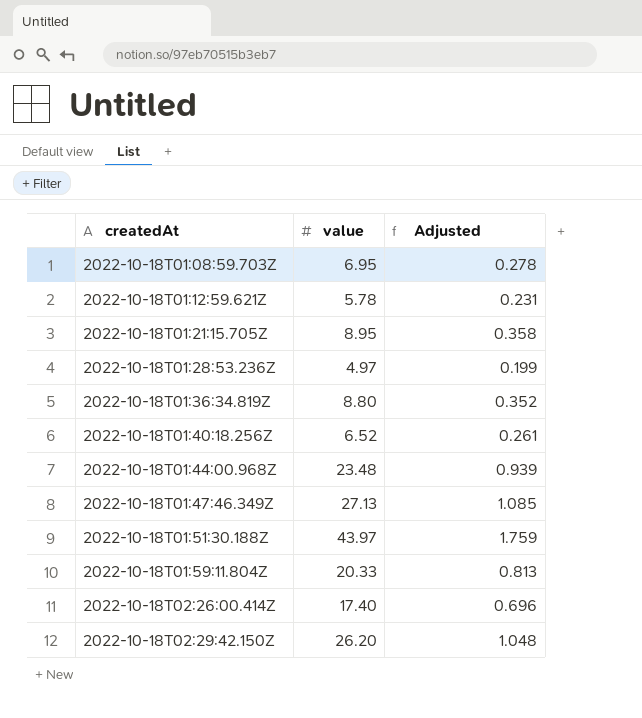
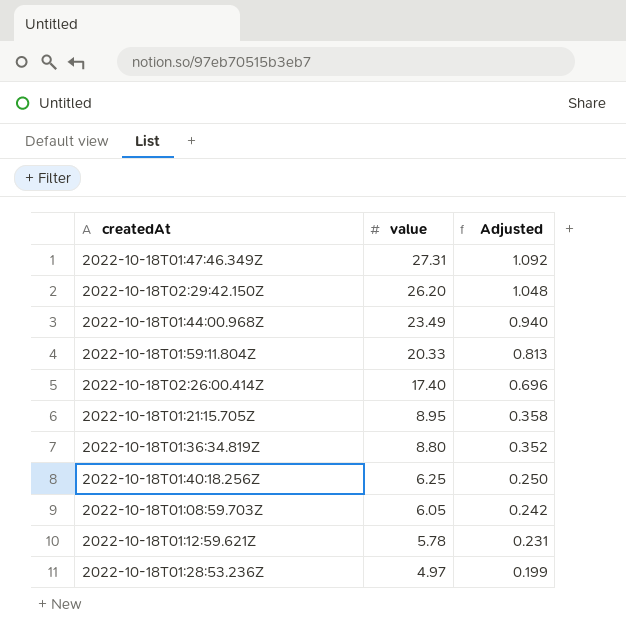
row order: createdAt ascending -> value descending
row 2022-10-18T01:51:30.188Z: 43.97 | 1.759 -> none
2022-10-18T01:47:46.349Z | value: 27.13 -> 27.31
2022-10-18T01:47:46.349Z | Adjusted: 1.085 -> 1.092
2022-10-18T01:44:00.968Z | value: 23.48 -> 23.49
2022-10-18T01:44:00.968Z | Adjusted: 0.939 -> 0.940
2022-10-18T01:40:18.256Z | value: 6.52 -> 6.25
2022-10-18T01:40:18.256Z | Adjusted: 0.261 -> 0.250
2022-10-18T01:08:59.703Z | value: 6.95 -> 6.05
2022-10-18T01:08:59.703Z | Adjusted: 0.278 -> 0.242

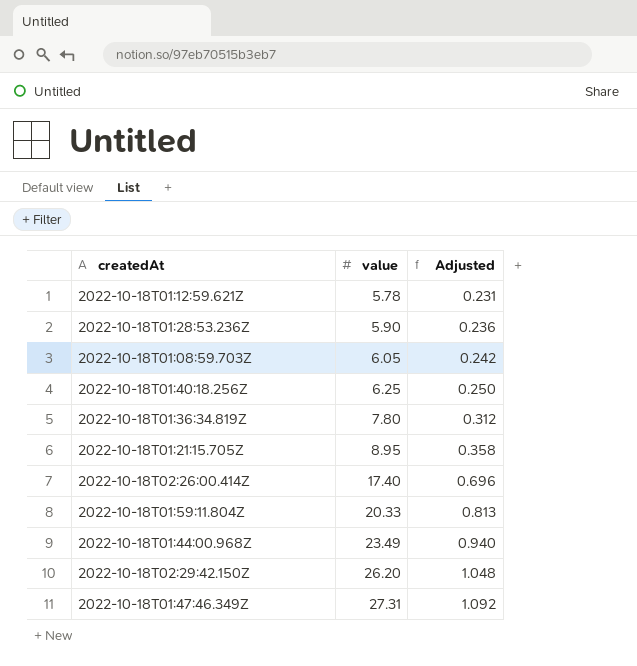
row order: value descending -> value ascending
2022-10-18T01:28:53.236Z | value: 4.97 -> 5.90
2022-10-18T01:28:53.236Z | Adjusted: 0.199 -> 0.236
2022-10-18T01:36:34.819Z | value: 8.80 -> 7.80
2022-10-18T01:36:34.819Z | Adjusted: 0.352 -> 0.312

